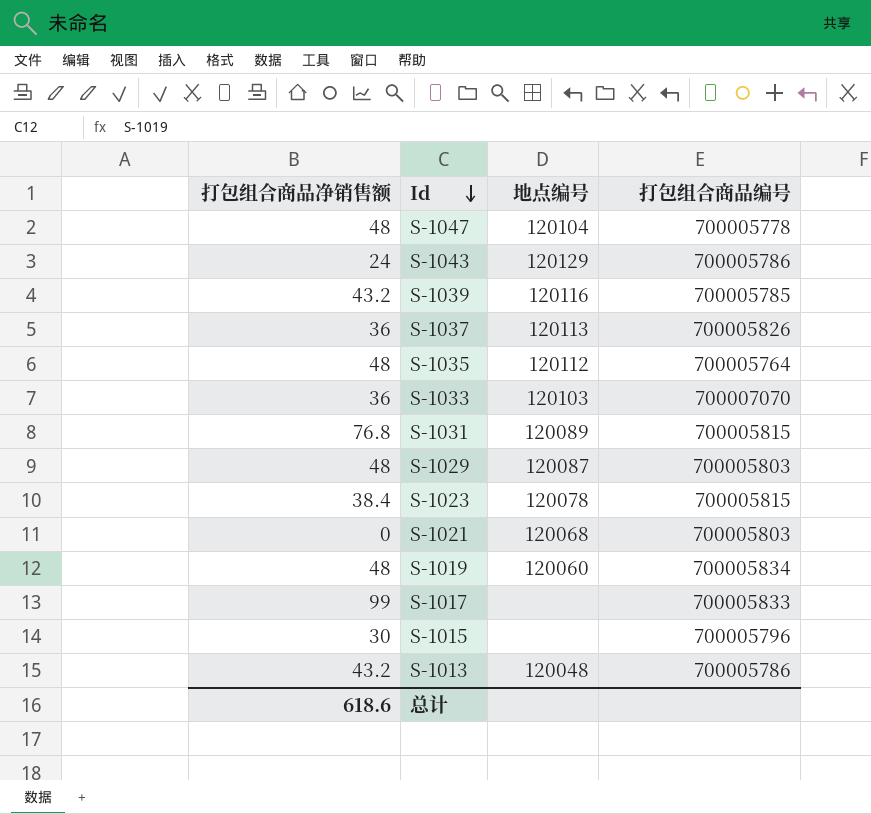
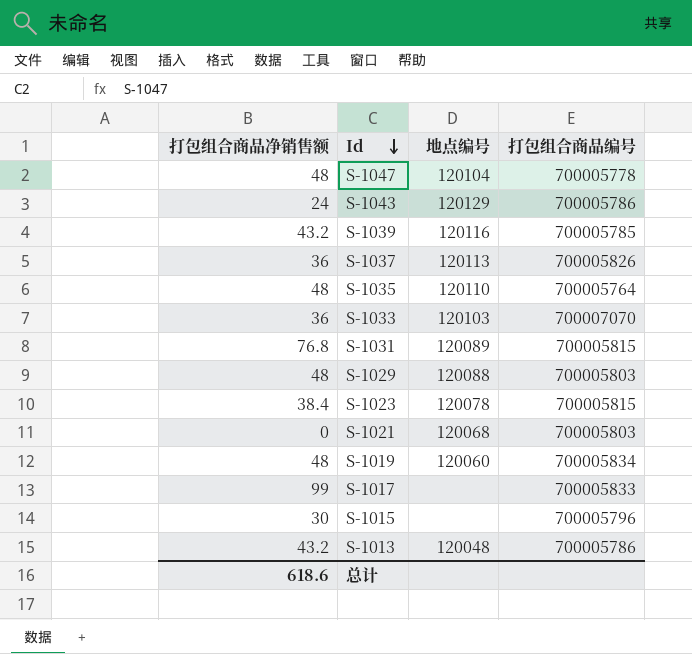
S-1035 | 地点编号: 120112 -> 120110
S-1029 | 地点编号: 120087 -> 120088

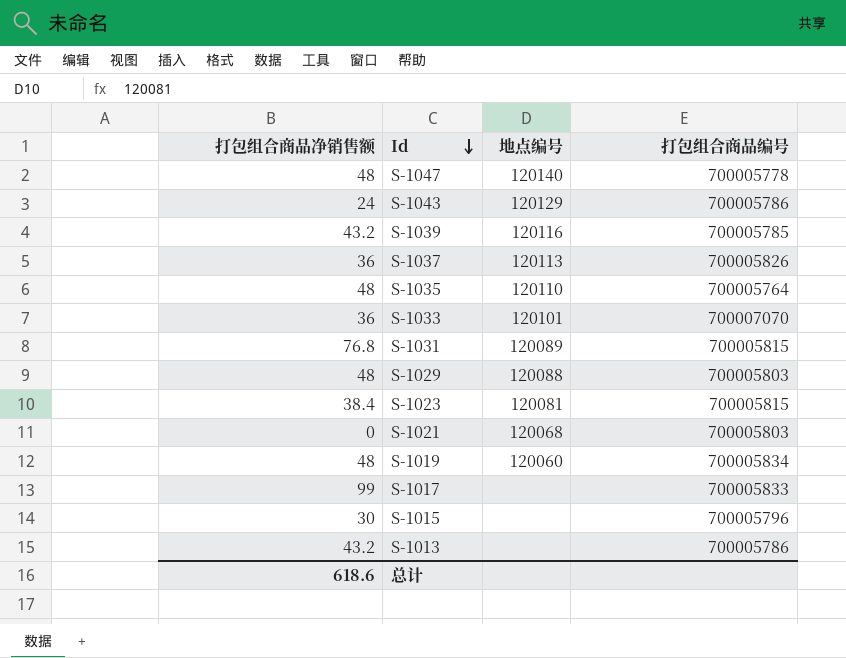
S-1047 | 地点编号: 120104 -> 120140
S-1033 | 地点编号: 120103 -> 120101
S-1023 | 地点编号: 120078 -> 120081
S-1013 | 地点编号: 120048 -> none

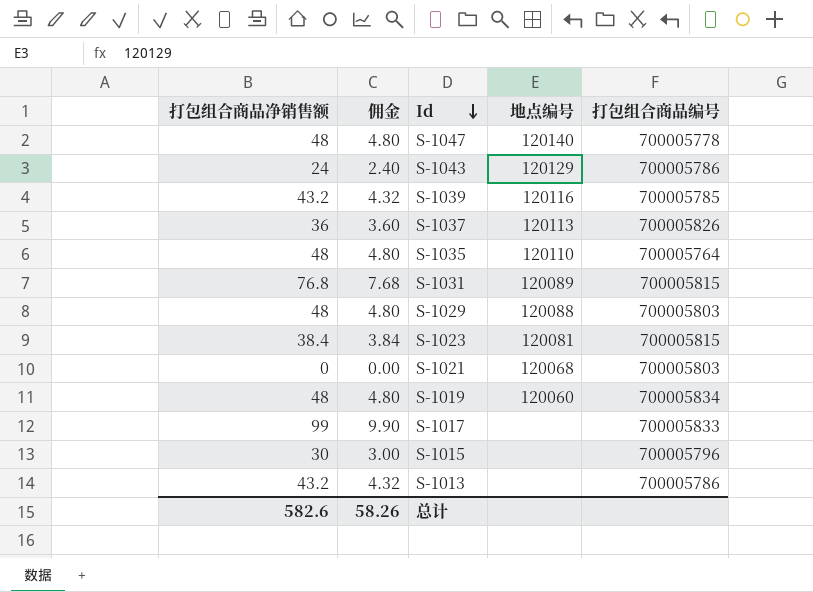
column 佣金 | formula: none -> [打包组合商品净销售额] * 0.1
row S-1033: 36 | 120101 | 700007070 -> none
总计 | 打包组合商品净销售额: 618.6 -> 582.6

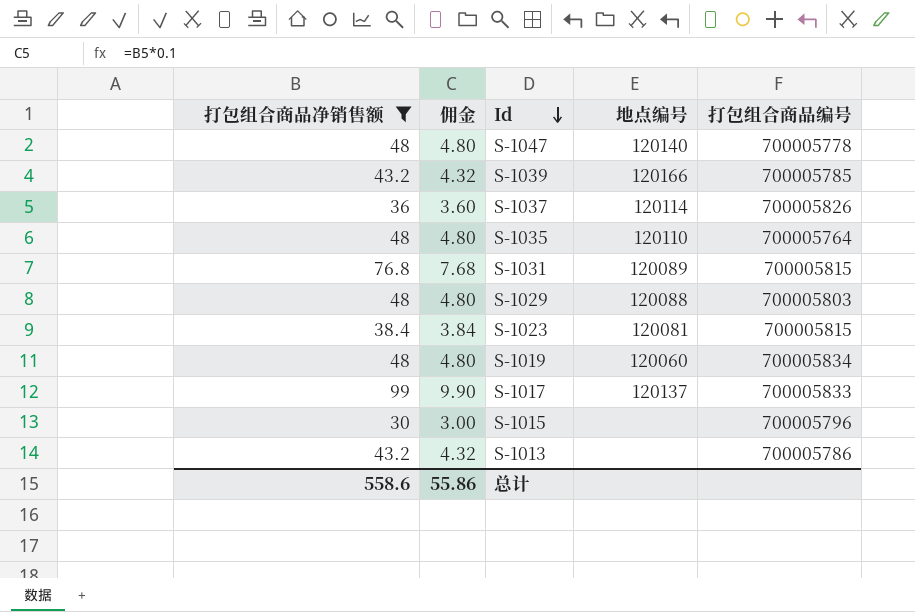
filter: none -> 打包组合商品净销售额 >= 30
S-1039 | 地点编号: 120116 -> 120166
S-1037 | 地点编号: 120113 -> 120114
S-1017 | 地点编号: none -> 120137
总计 | 打包组合商品净销售额: 582.6 -> 558.6
总计 | 佣金: 58.26 -> 55.86

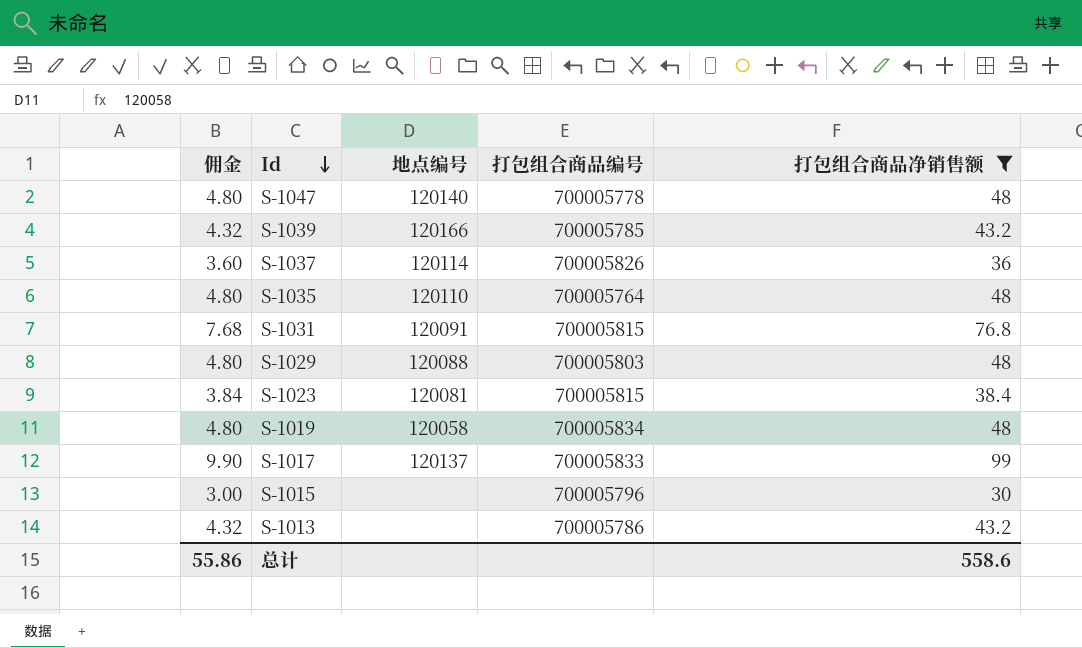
column 打包组合商品净销售额 | position: 1 -> 5
S-1031 | 地点编号: 120089 -> 120091
S-1019 | 地点编号: 120060 -> 120058

